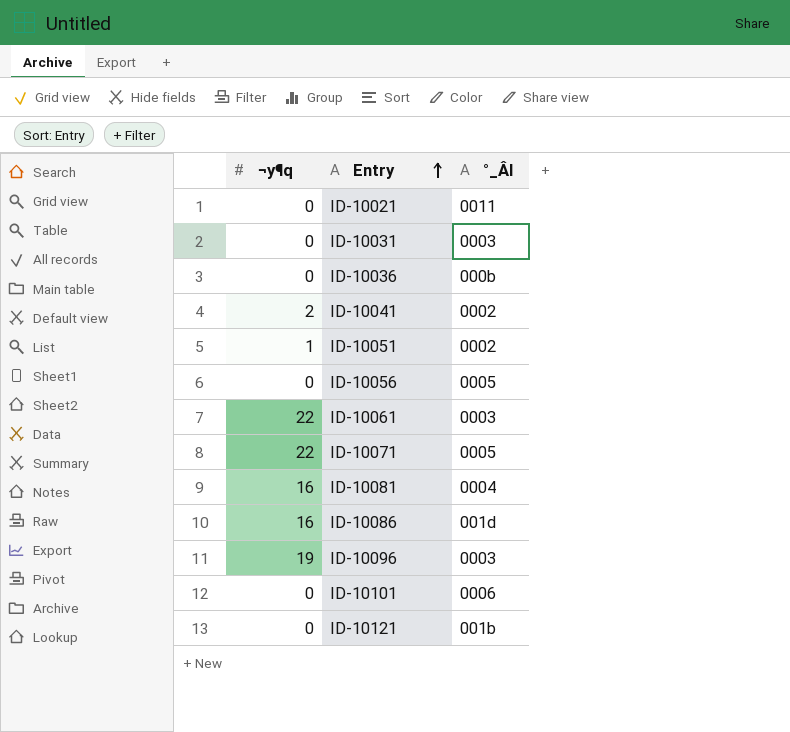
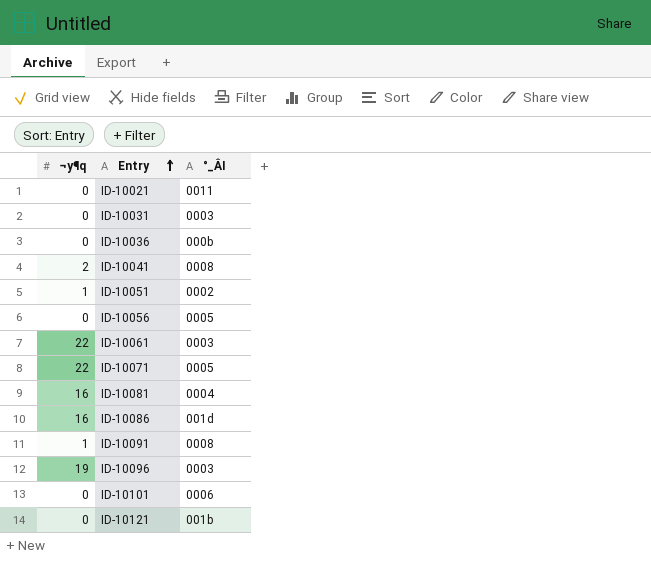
ID-10041 | °_ÂI: 0002 -> 0008
row ID-10091: none -> 1 | 0008

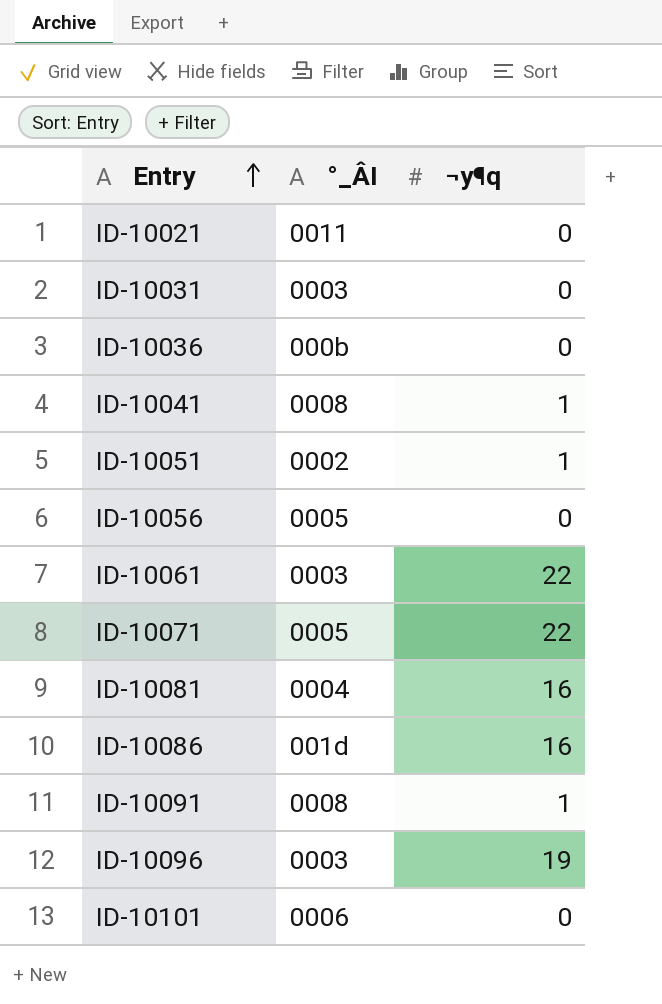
column ¬y¶q | position: 1 -> 3
row ID-10121: 0 | 001b -> none
ID-10041 | ¬y¶q: 2 -> 1

